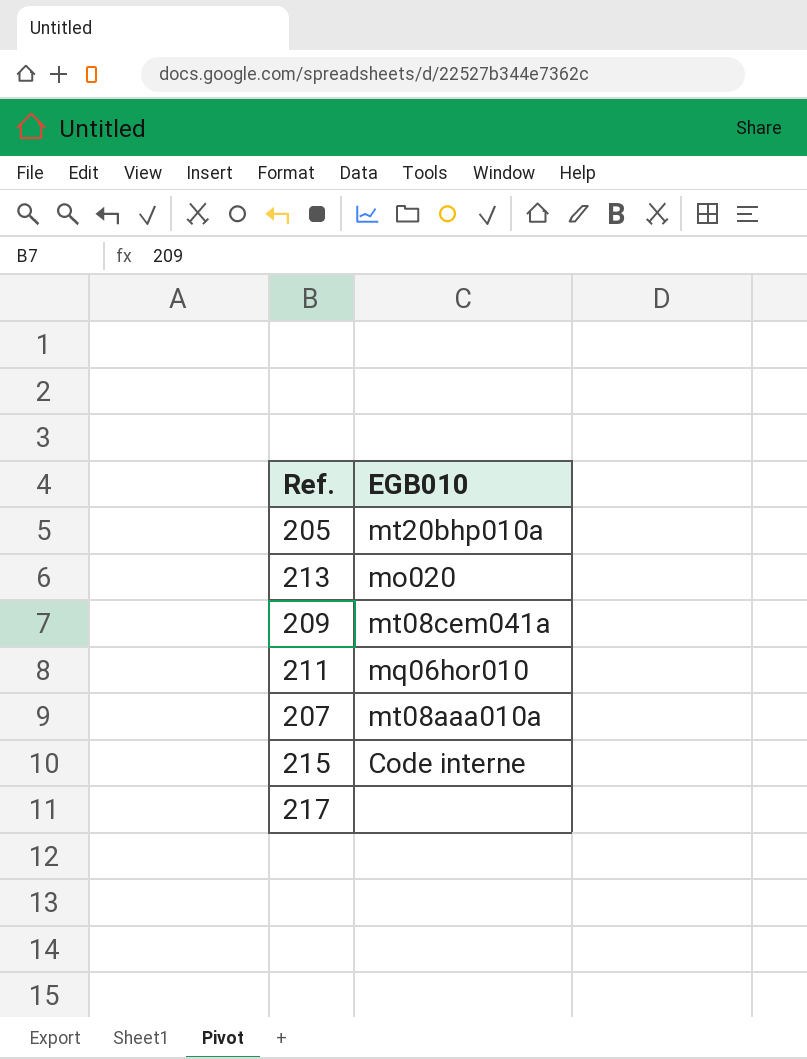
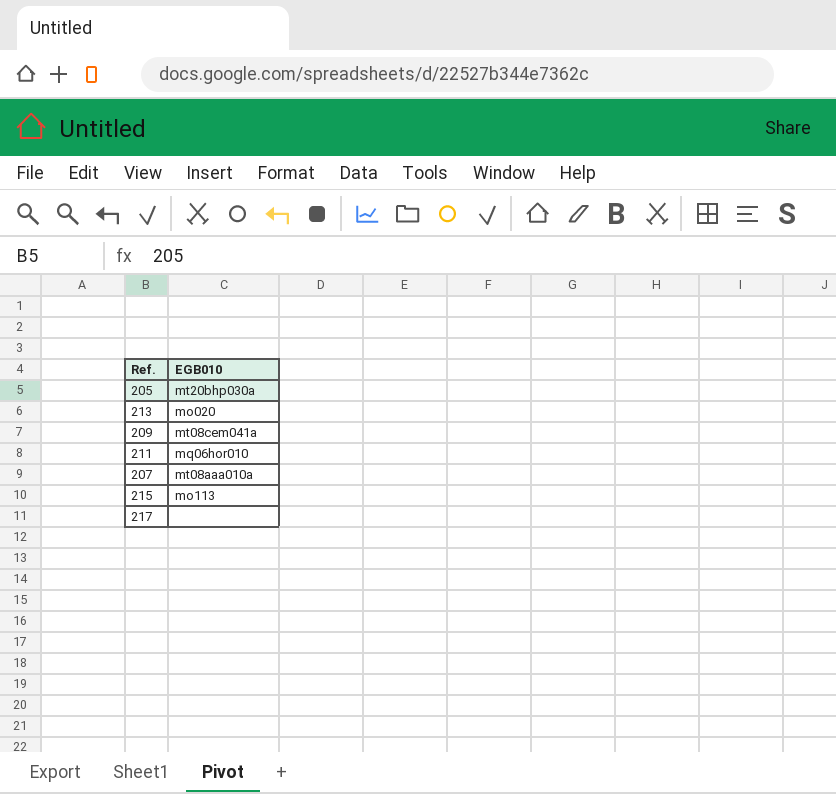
205 | EGB010: mt20bhp010a -> mt20bhp030a
215 | EGB010: Code interne -> mo113

